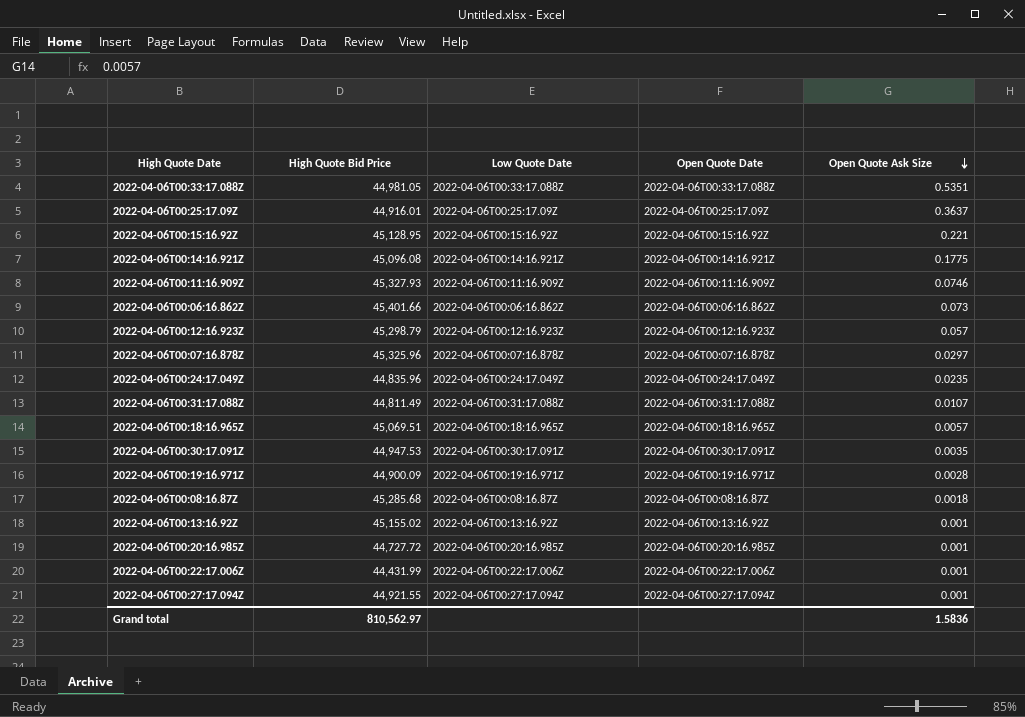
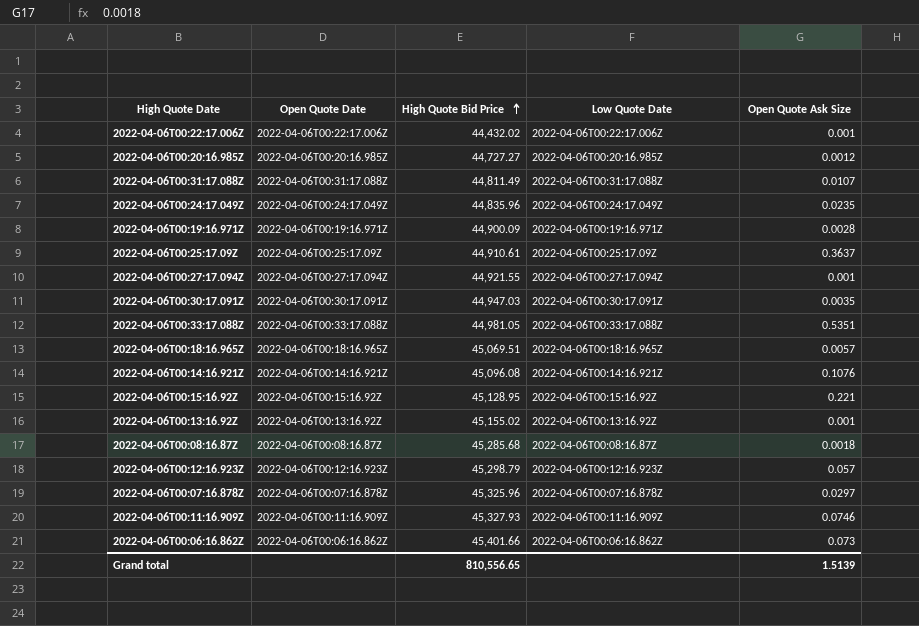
row order: Open Quote Ask Size descending -> High Quote Bid Price ascending
column Open Quote Date | position: 4 -> 2
2022-04-06T00:22:17.006Z | High Quote Bid Price: 44,431.99 -> 44,432.02
2022-04-06T00:20:16.985Z | High Quote Bid Price: 44,727.72 -> 44,727.27
2022-04-06T00:20:16.985Z | Open Quote Ask Size: 0.001 -> 0.0012
2022-04-06T00:25:17.09Z | High Quote Bid Price: 44,916.01 -> 44,910.61
2022-04-06T00:30:17.091Z | High Quote Bid Price: 44,947.53 -> 44,947.03
2022-04-06T00:14:16.921Z | Open Quote Ask Size: 0.1775 -> 0.1076
Grand total | High Quote Bid Price: 810,562.97 -> 810,556.65
Grand total | Open Quote Ask Size: 1.5836 -> 1.5139

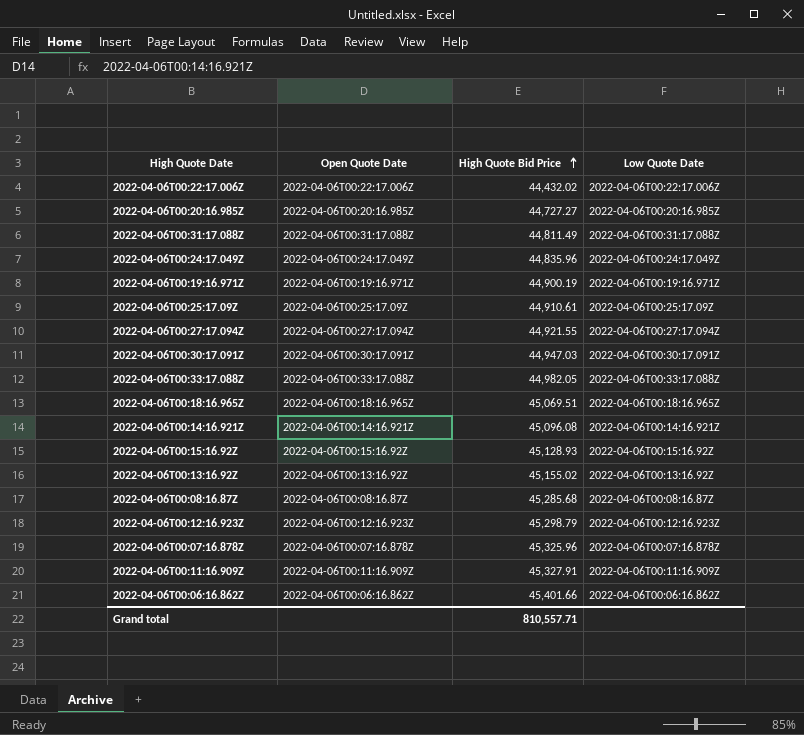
column Open Quote Ask Size | position: 5 -> none
2022-04-06T00:19:16.971Z | High Quote Bid Price: 44,900.09 -> 44,900.19
2022-04-06T00:33:17.088Z | High Quote Bid Price: 44,981.05 -> 44,982.05
2022-04-06T00:15:16.92Z | High Quote Bid Price: 45,128.95 -> 45,128.93
2022-04-06T00:11:16.909Z | High Quote Bid Price: 45,327.93 -> 45,327.91
Grand total | High Quote Bid Price: 810,556.65 -> 810,557.71

